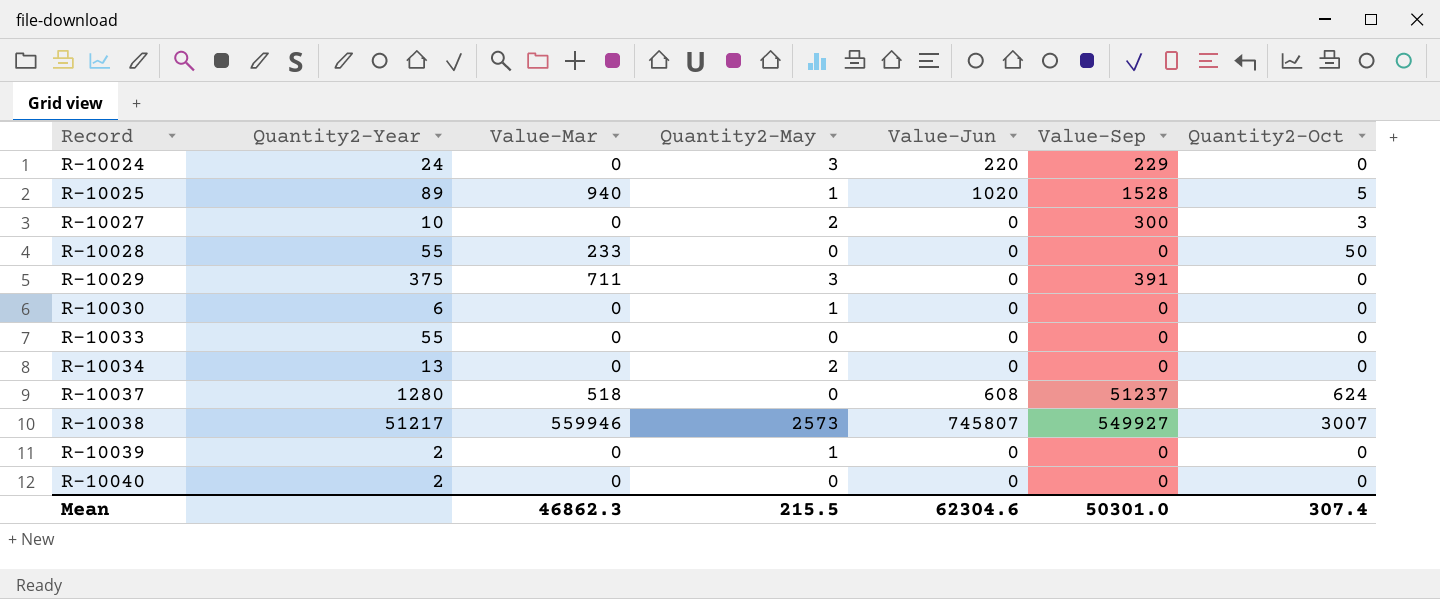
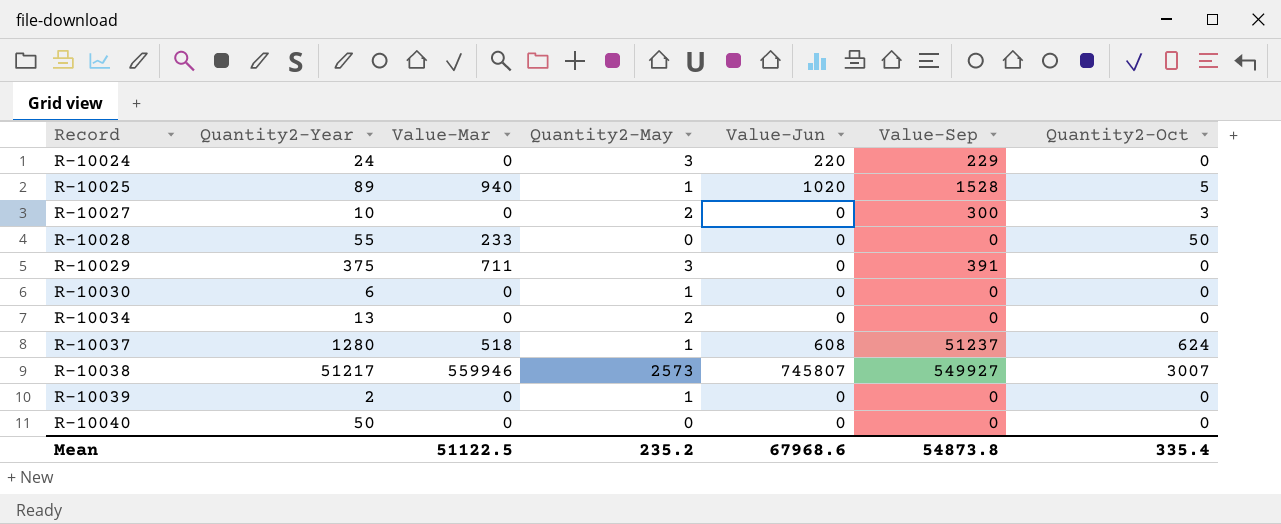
row R-10033: 55 | 0 | 0 | 0 | 0 | 0 -> none
R-10037 | Quantity2-May: 0 -> 1
R-10040 | Quantity2-Year: 2 -> 50
Mean | Value-Mar: 46862.3 -> 51122.5
Mean | Quantity2-May: 215.5 -> 235.2
Mean | Value-Jun: 62304.6 -> 67968.6
Mean | Value-Sep: 50301.0 -> 54873.8
Mean | Quantity2-Oct: 307.4 -> 335.4

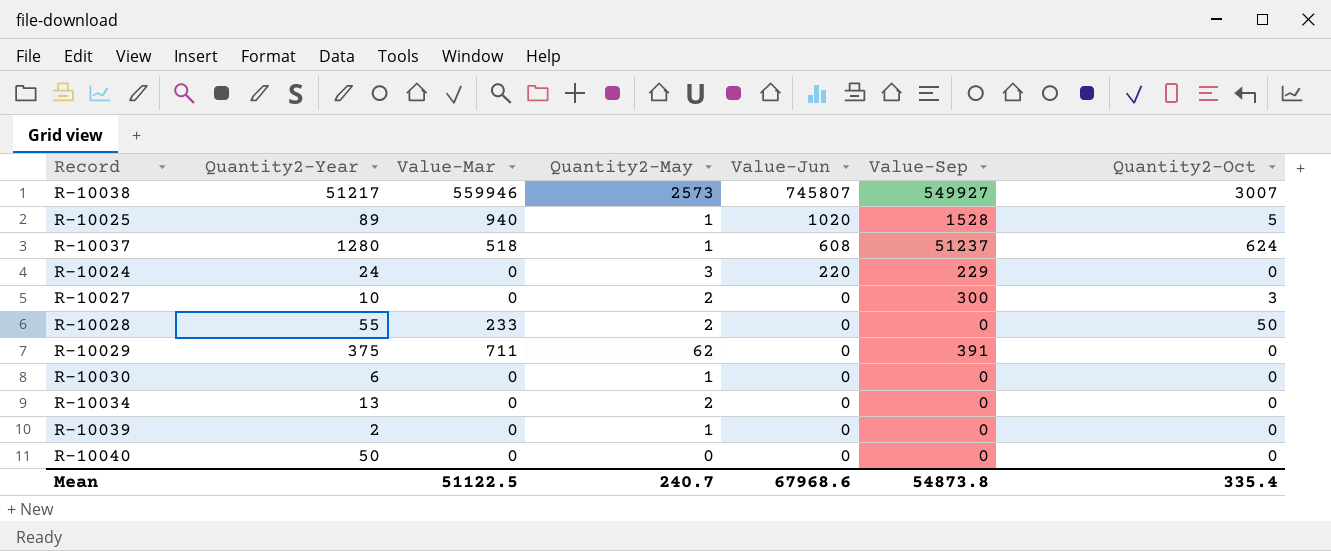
row order: Record ascending -> Value-Jun descending
R-10028 | Quantity2-May: 0 -> 2
R-10029 | Quantity2-May: 3 -> 62
Mean | Quantity2-May: 235.2 -> 240.7

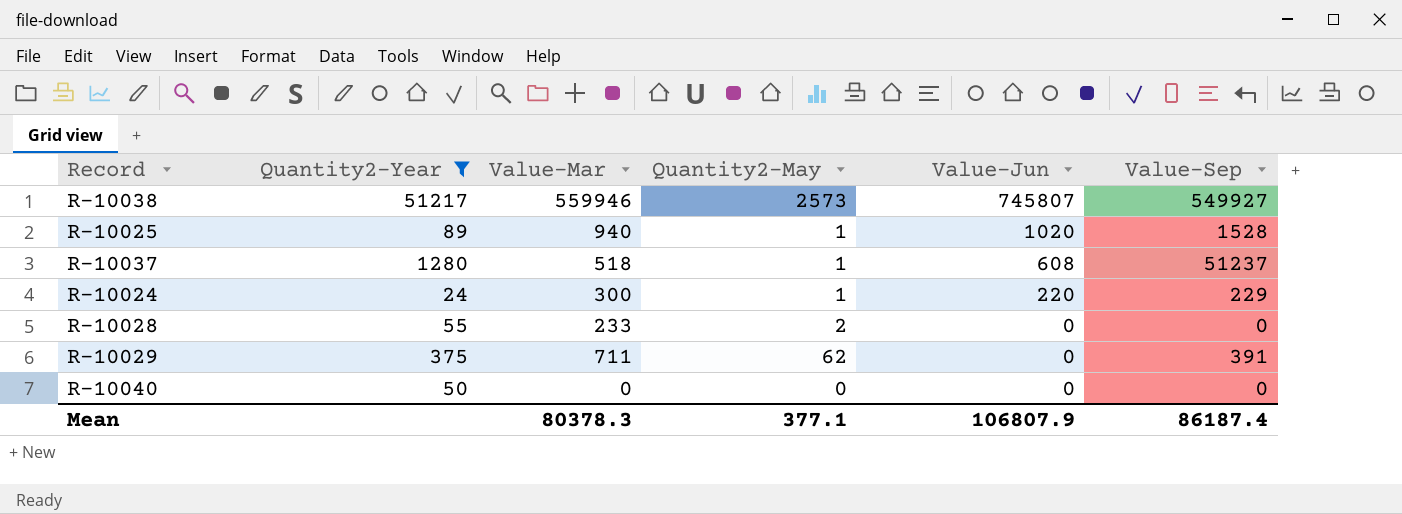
filter: none -> Quantity2-Year >= 24
column Quantity2-Oct | position: 7 -> none
R-10024 | Value-Mar: 0 -> 300
R-10024 | Quantity2-May: 3 -> 1
Mean | Value-Mar: 51122.5 -> 80378.3
Mean | Quantity2-May: 240.7 -> 377.1
Mean | Value-Jun: 67968.6 -> 106807.9
Mean | Value-Sep: 54873.8 -> 86187.4

